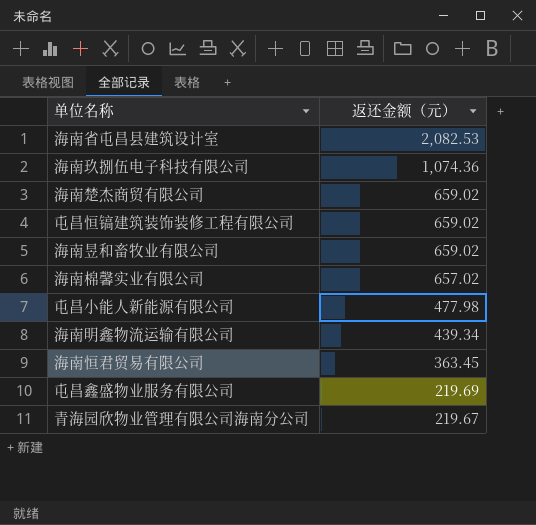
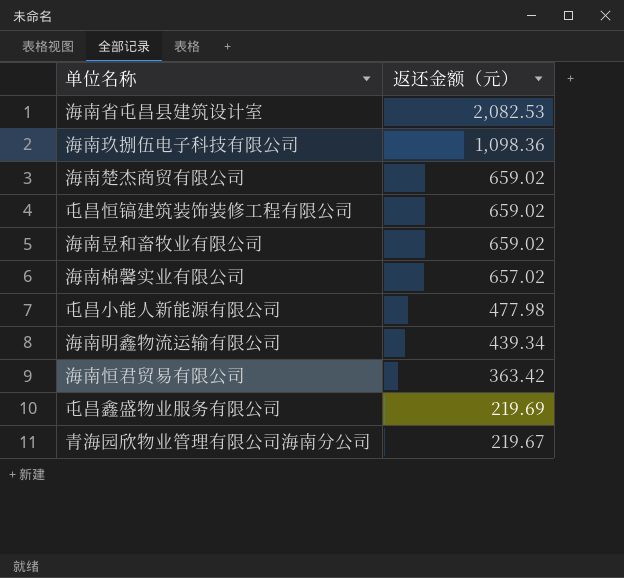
海南玖捌伍电子科技有限公司 | 返还金额（元）: 1,074.36 -> 1,098.36
海南恒君贸易有限公司 | 返还金额（元）: 363.45 -> 363.42

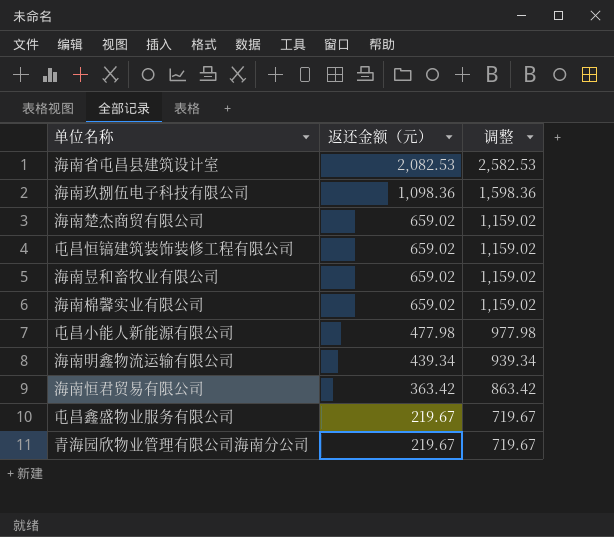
column 调整 | formula: none -> [返还金额（元）] + 500
海南棉馨实业有限公司 | 返还金额（元）: 657.02 -> 659.02
屯昌鑫盛物业服务有限公司 | 返还金额（元）: 219.69 -> 219.67

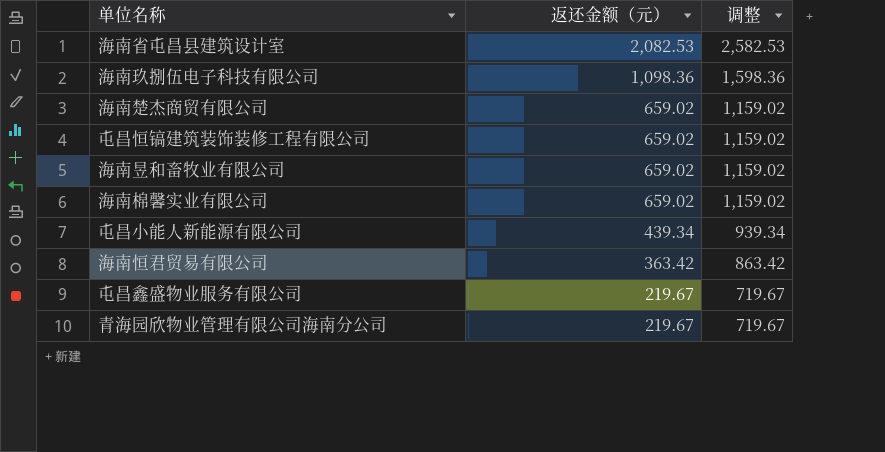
row 海南明鑫物流运输有限公司: 439.34 | 939.34 -> none
屯昌小能人新能源有限公司 | 返还金额（元）: 477.98 -> 439.34
屯昌小能人新能源有限公司 | 调整: 977.98 -> 939.34

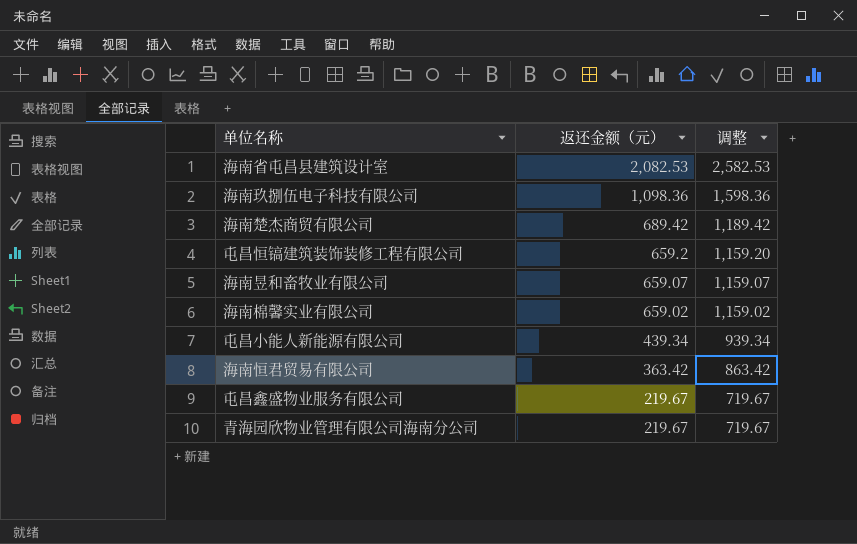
海南楚杰商贸有限公司 | 返还金额（元）: 659.02 -> 689.42
海南楚杰商贸有限公司 | 调整: 1,159.02 -> 1,189.42
屯昌恒镐建筑装饰装修工程有限公司 | 返还金额（元）: 659.02 -> 659.2
屯昌恒镐建筑装饰装修工程有限公司 | 调整: 1,159.02 -> 1,159.20
海南昱和畜牧业有限公司 | 返还金额（元）: 659.02 -> 659.07
海南昱和畜牧业有限公司 | 调整: 1,159.02 -> 1,159.07

